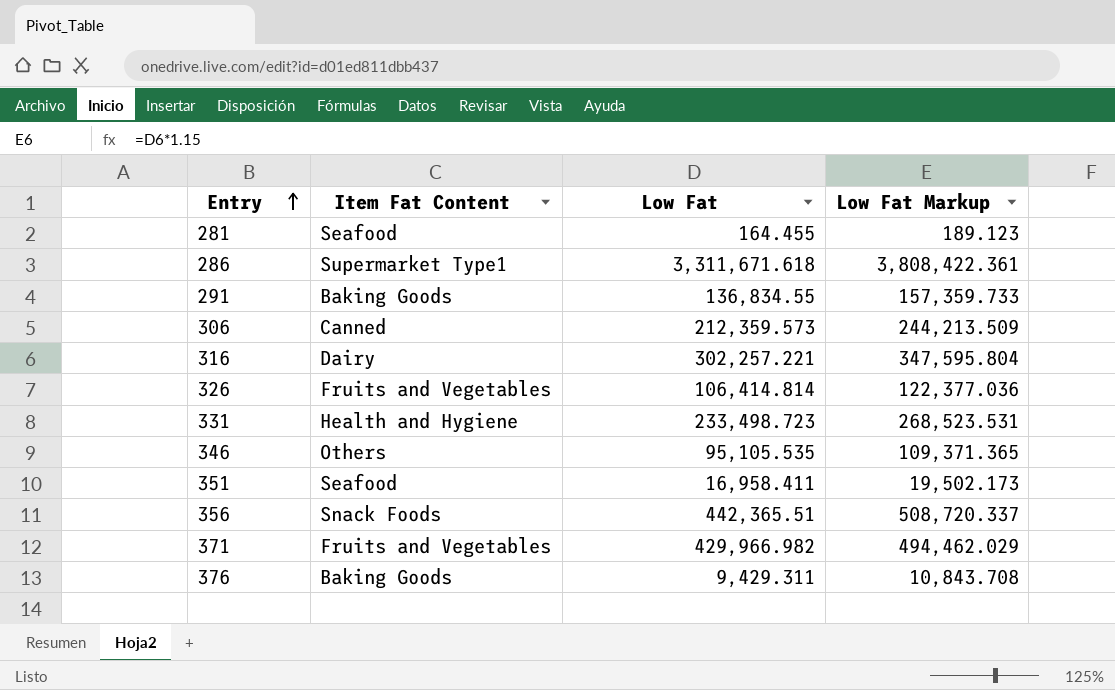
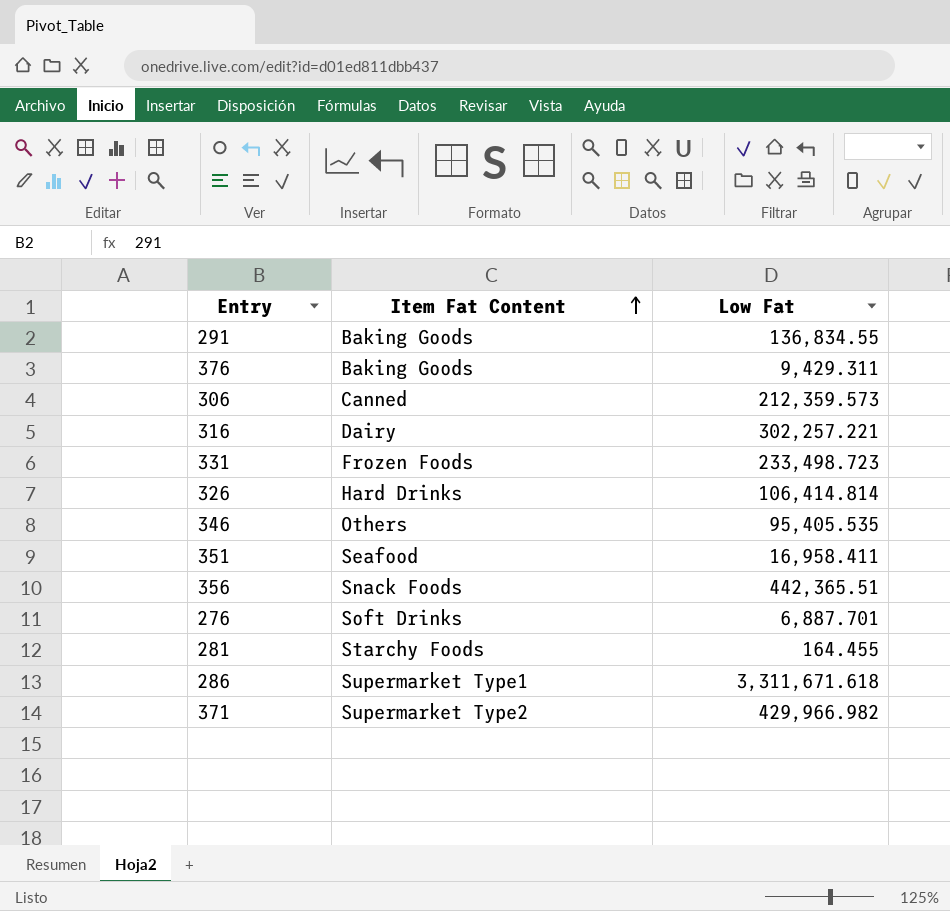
row order: Entry ascending -> Item Fat Content ascending
column Low Fat Markup | formula: [Low Fat] * 1.15 -> none
331 | Item Fat Content: Health and Hygiene -> Frozen Foods
326 | Item Fat Content: Fruits and Vegetables -> Hard Drinks
346 | Low Fat: 95,105.535 -> 95,405.535
row 276: none -> Soft Drinks | 6,887.701
281 | Item Fat Content: Seafood -> Starchy Foods
371 | Item Fat Content: Fruits and Vegetables -> Supermarket Type2

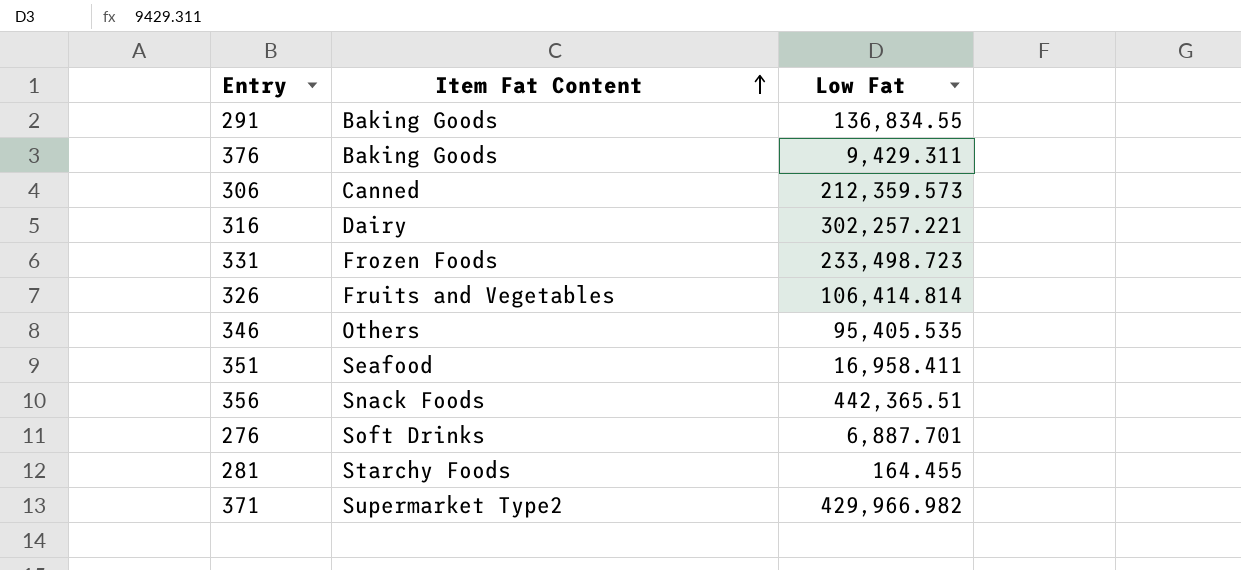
row 286: Supermarket Type1 | 3,311,671.618 -> none
326 | Item Fat Content: Hard Drinks -> Fruits and Vegetables

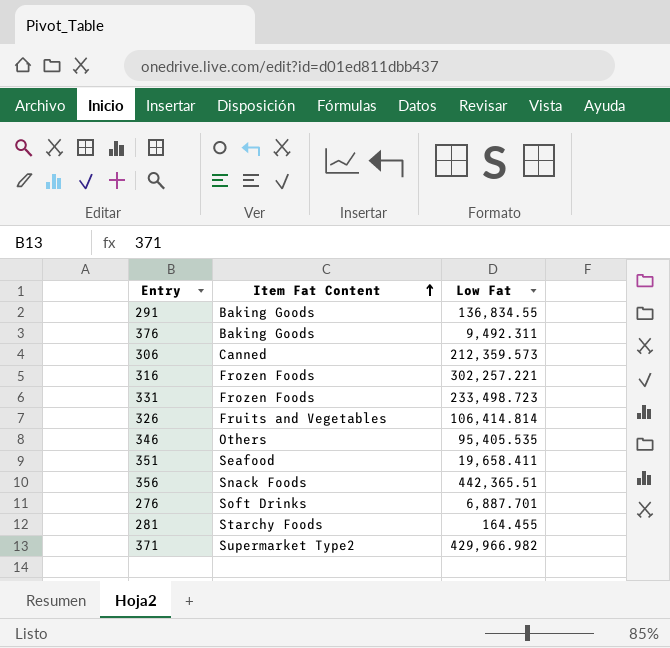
376 | Low Fat: 9,429.311 -> 9,492.311
316 | Item Fat Content: Dairy -> Frozen Foods
351 | Low Fat: 16,958.411 -> 19,658.411

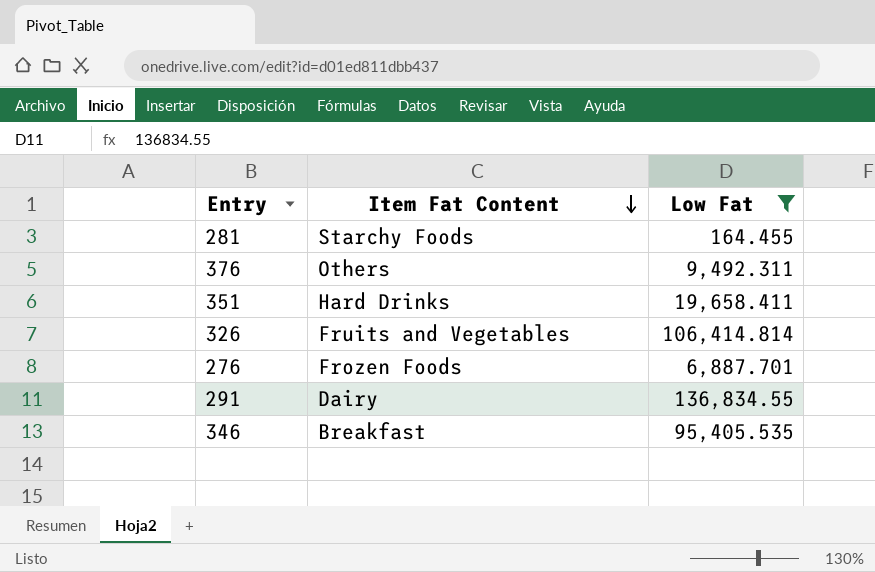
filter: none -> Low Fat <= 136,834.55
row order: Item Fat Content ascending -> Item Fat Content descending
376 | Item Fat Content: Baking Goods -> Others
351 | Item Fat Content: Seafood -> Hard Drinks
276 | Item Fat Content: Soft Drinks -> Frozen Foods
291 | Item Fat Content: Baking Goods -> Dairy
346 | Item Fat Content: Others -> Breakfast

